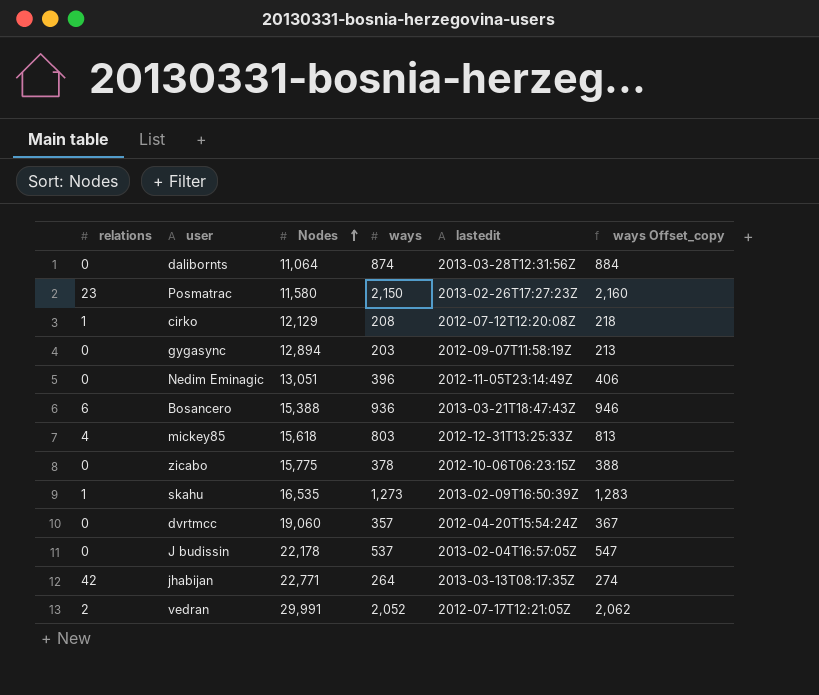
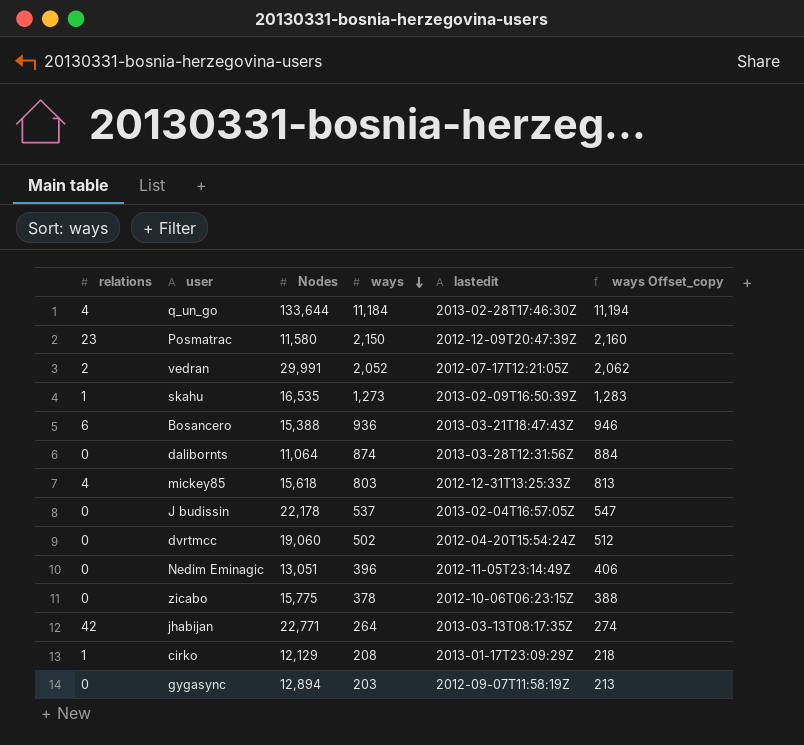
row order: Nodes ascending -> ways descending
row q_un_go: none -> 4 | 133,644 | 11,184 | 2013-02-28T17:46:30Z | 11,194
Posmatrac | lastedit: 2013-02-26T17:27:23Z -> 2012-12-09T20:47:39Z
dvrtmcc | ways: 357 -> 502
dvrtmcc | ways Offset_copy: 367 -> 512
cirko | lastedit: 2012-07-12T12:20:08Z -> 2013-01-17T23:09:29Z

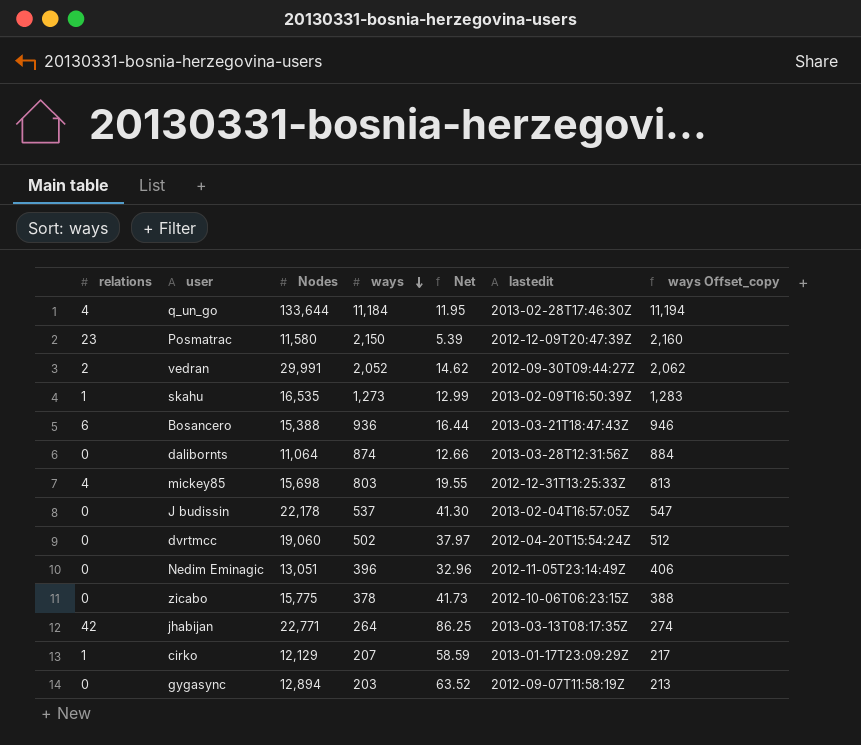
column Net | formula: none -> [Nodes] / [ways]
vedran | lastedit: 2012-07-17T12:21:05Z -> 2012-09-30T09:44:27Z
mickey85 | Nodes: 15,618 -> 15,698
cirko | ways: 208 -> 207
cirko | ways Offset_copy: 218 -> 217

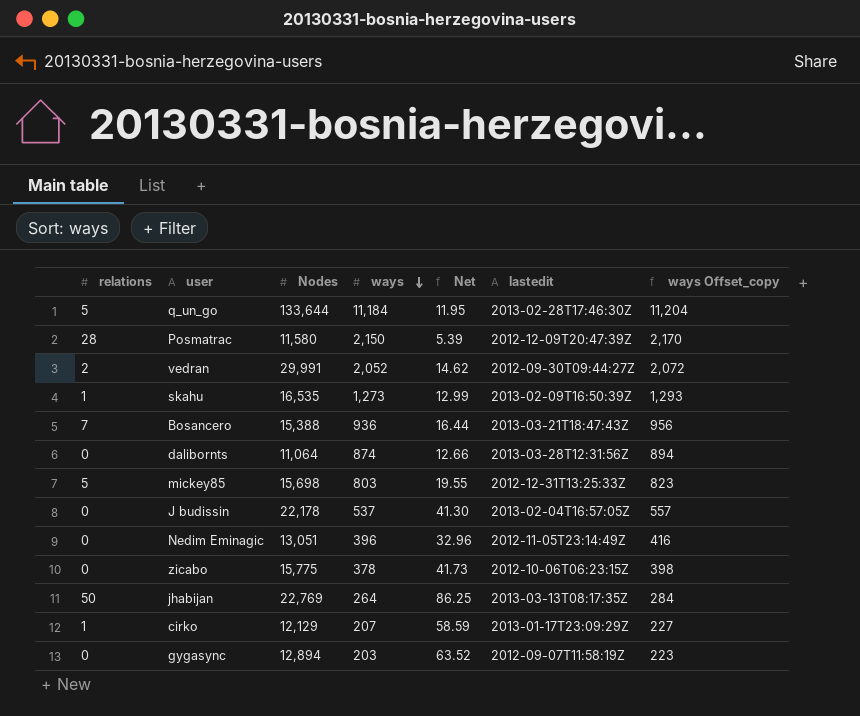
column ways Offset_copy | formula: [ways] + 10 -> [ways] + 20
row dvrtmcc: 0 | 19,060 | 502 | 37.97 | 2012-04-20T15:54:24Z | 512 -> none
q_un_go | relations: 4 -> 5
Posmatrac | relations: 23 -> 28
Bosancero | relations: 6 -> 7
mickey85 | relations: 4 -> 5
jhabijan | relations: 42 -> 50
jhabijan | Nodes: 22,771 -> 22,769

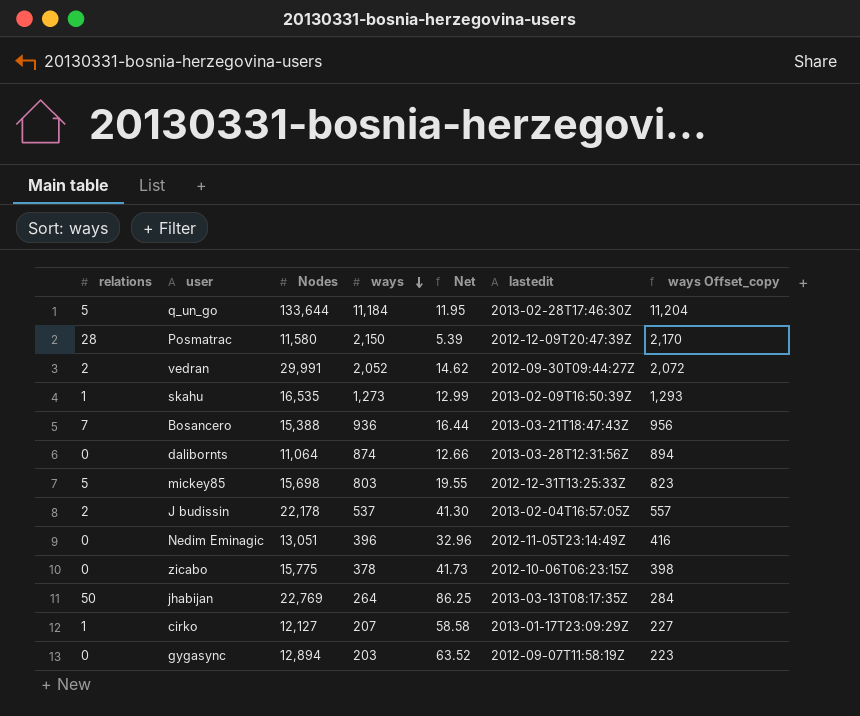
J budissin | relations: 0 -> 2
cirko | Nodes: 12,129 -> 12,127
cirko | Net: 58.59 -> 58.58

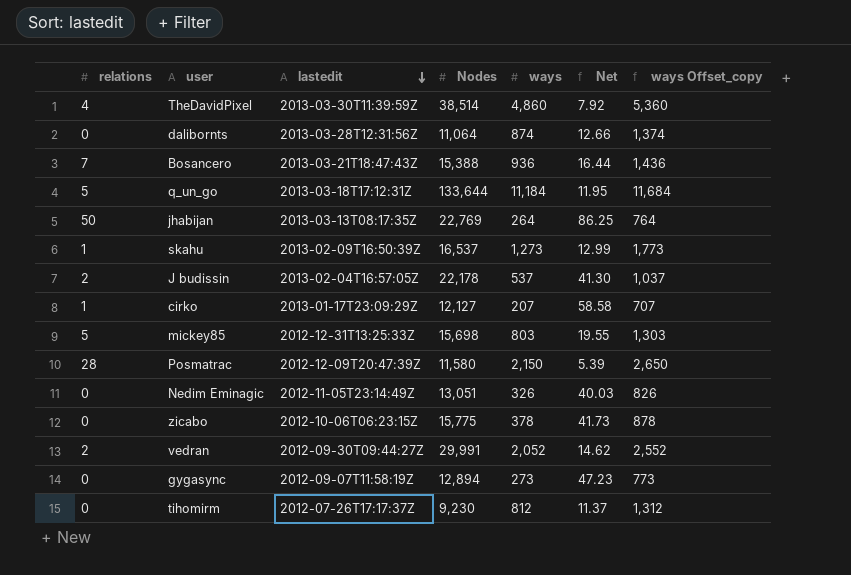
row order: ways descending -> lastedit descending
column lastedit | position: 6 -> 3
column ways Offset_copy | formula: [ways] + 20 -> [ways] + 500
row TheDavidPixel: none -> 4 | 2013-03-30T11:39:59Z | 38,514 | 4,860 | 7.92 | 5,360
q_un_go | lastedit: 2013-02-28T17:46:30Z -> 2013-03-18T17:12:31Z
skahu | Nodes: 16,535 -> 16,537
Nedim Eminagic | ways: 396 -> 326
Nedim Eminagic | Net: 32.96 -> 40.03
gygasync | ways: 203 -> 273
gygasync | Net: 63.52 -> 47.23
row tihomirm: none -> 0 | 2012-07-26T17:17:37Z | 9,230 | 812 | 11.37 | 1,312

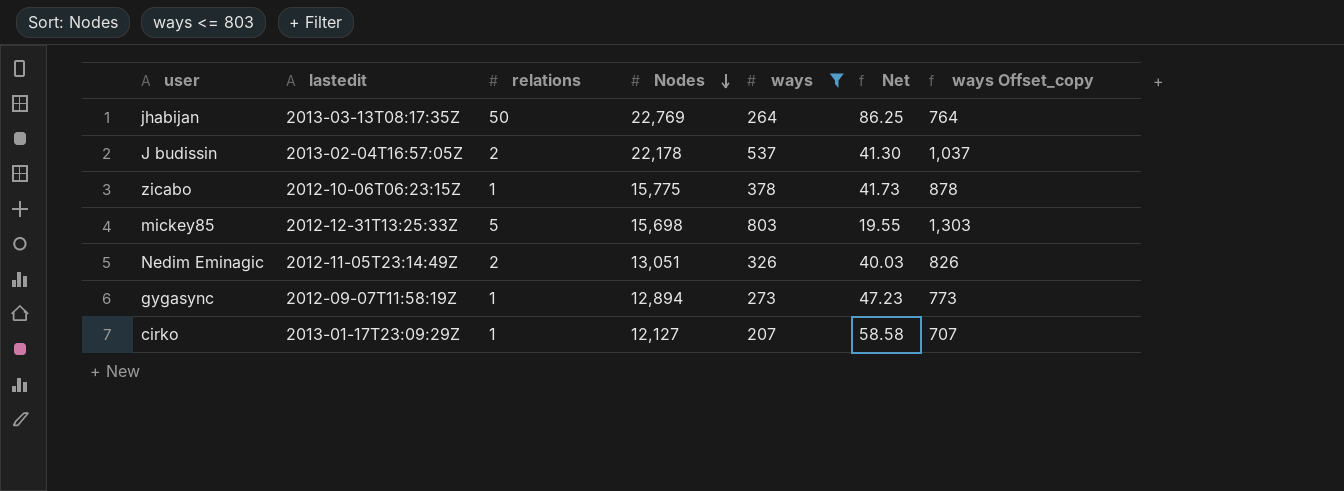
filter: none -> ways <= 803
row order: lastedit descending -> Nodes descending
column relations | position: 1 -> 3
zicabo | relations: 0 -> 1
Nedim Eminagic | relations: 0 -> 2
gygasync | relations: 0 -> 1

